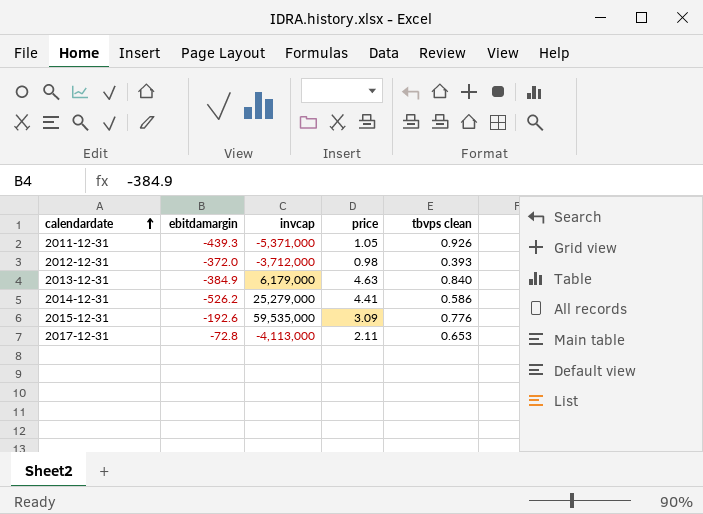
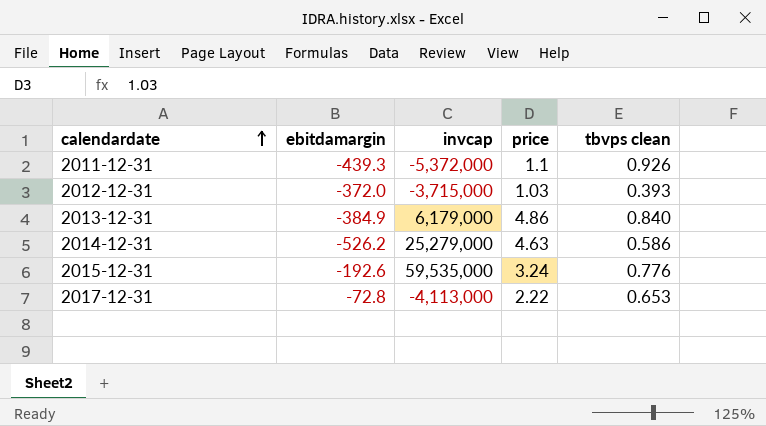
2011-12-31 | invcap: -5,371,000 -> -5,372,000
2011-12-31 | price: 1.05 -> 1.1
2012-12-31 | invcap: -3,712,000 -> -3,715,000
2012-12-31 | price: 0.98 -> 1.03
2013-12-31 | price: 4.63 -> 4.86
2014-12-31 | price: 4.41 -> 4.63
2015-12-31 | price: 3.09 -> 3.24
2017-12-31 | price: 2.11 -> 2.22

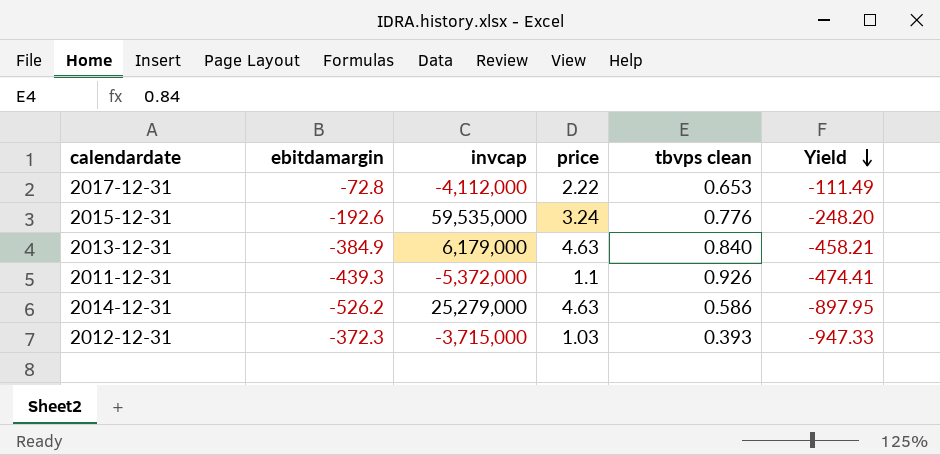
row order: calendardate ascending -> Yield descending
column Yield | formula: none -> [ebitdamargin] / [tbvps clean]
2017-12-31 | invcap: -4,113,000 -> -4,112,000
2013-12-31 | price: 4.86 -> 4.63
2012-12-31 | ebitdamargin: -372.0 -> -372.3

